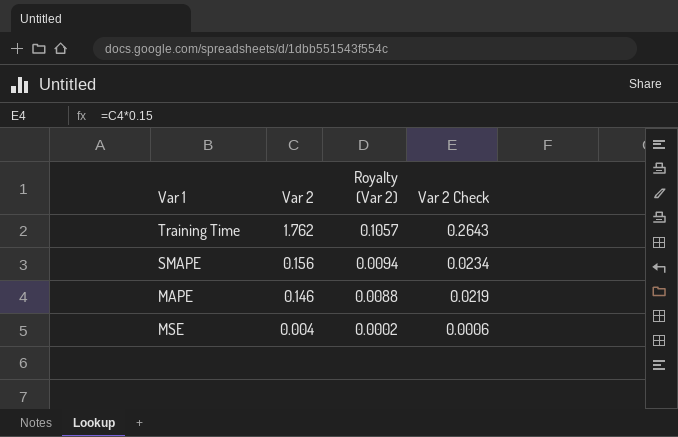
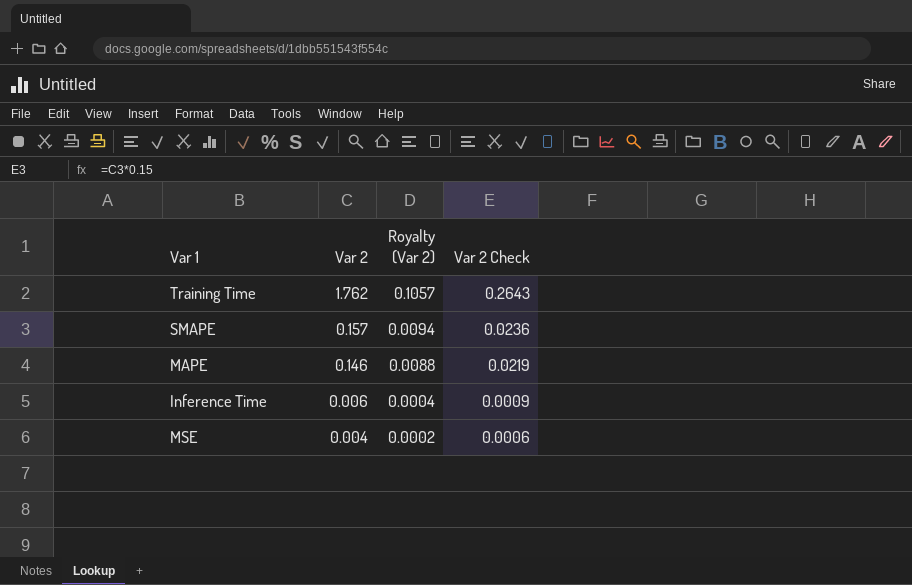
SMAPE | Var 2: 0.156 -> 0.157
SMAPE | Var 2 Check: 0.0234 -> 0.0236
row Inference Time: none -> 0.006 | 0.0004 | 0.0009

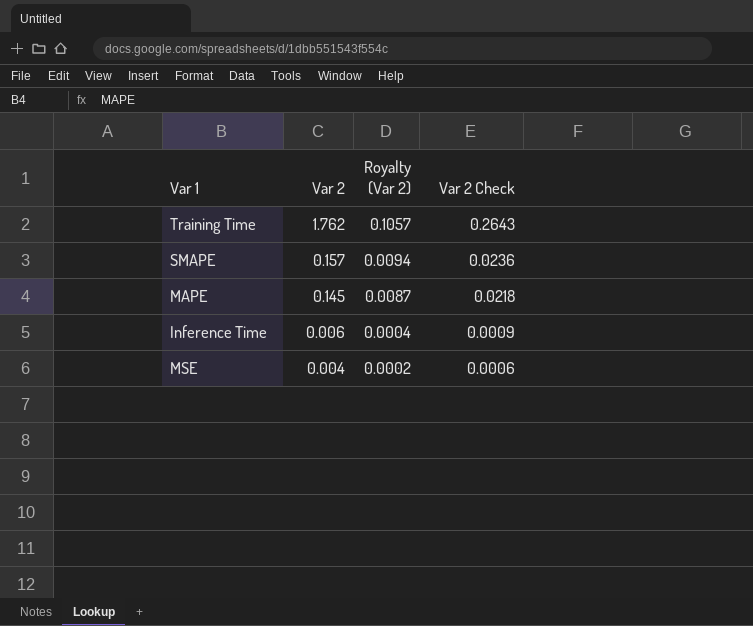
MAPE | Var 2: 0.146 -> 0.145
MAPE | Royalty (Var 2): 0.0088 -> 0.0087
MAPE | Var 2 Check: 0.0219 -> 0.0218

